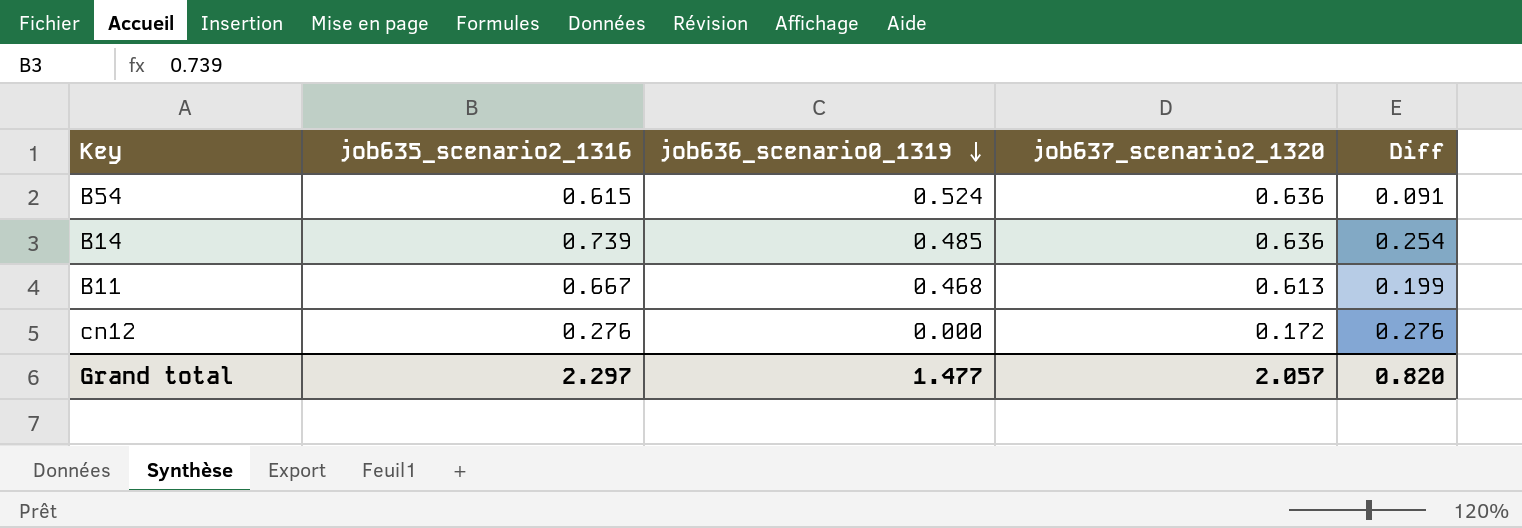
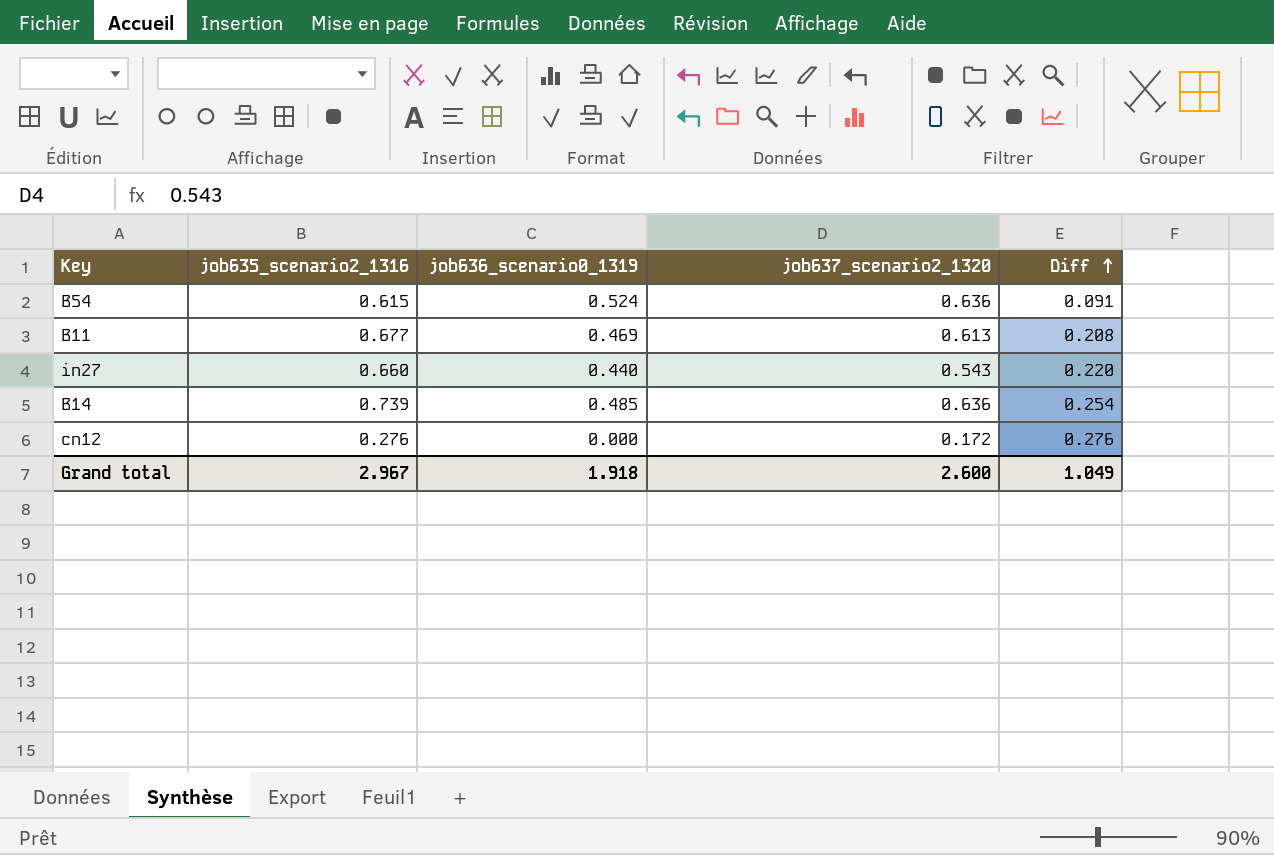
row order: job636_scenario0_1319 descending -> Diff ascending
B11 | job635_scenario2_1316: 0.667 -> 0.677
B11 | job636_scenario0_1319: 0.468 -> 0.469
B11 | Diff: 0.199 -> 0.208
row in27: none -> 0.660 | 0.440 | 0.543 | 0.220
Grand total | job635_scenario2_1316: 2.297 -> 2.967
Grand total | job636_scenario0_1319: 1.477 -> 1.918
Grand total | job637_scenario2_1320: 2.057 -> 2.600
Grand total | Diff: 0.820 -> 1.049

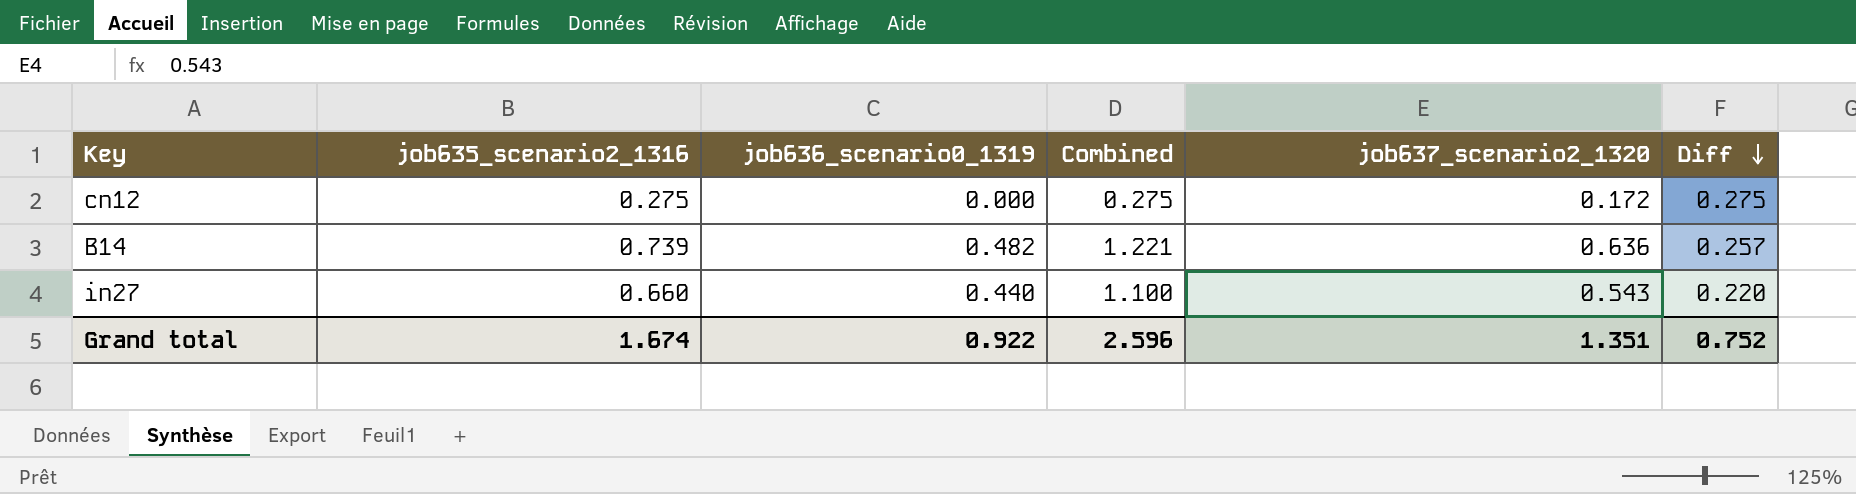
row order: Diff ascending -> Diff descending
column Combined | formula: none -> [job635_scenario2_1316] + [job636_scenario0_1319]
row B54: 0.615 | 0.524 | 0.636 | 0.091 -> none
row B11: 0.677 | 0.469 | 0.613 | 0.208 -> none
cn12 | job635_scenario2_1316: 0.276 -> 0.275
cn12 | Diff: 0.276 -> 0.275
B14 | job636_scenario0_1319: 0.485 -> 0.482
B14 | Diff: 0.254 -> 0.257
Grand total | job635_scenario2_1316: 2.967 -> 1.674
Grand total | job636_scenario0_1319: 1.918 -> 0.922
Grand total | job637_scenario2_1320: 2.600 -> 1.351
Grand total | Diff: 1.049 -> 0.752

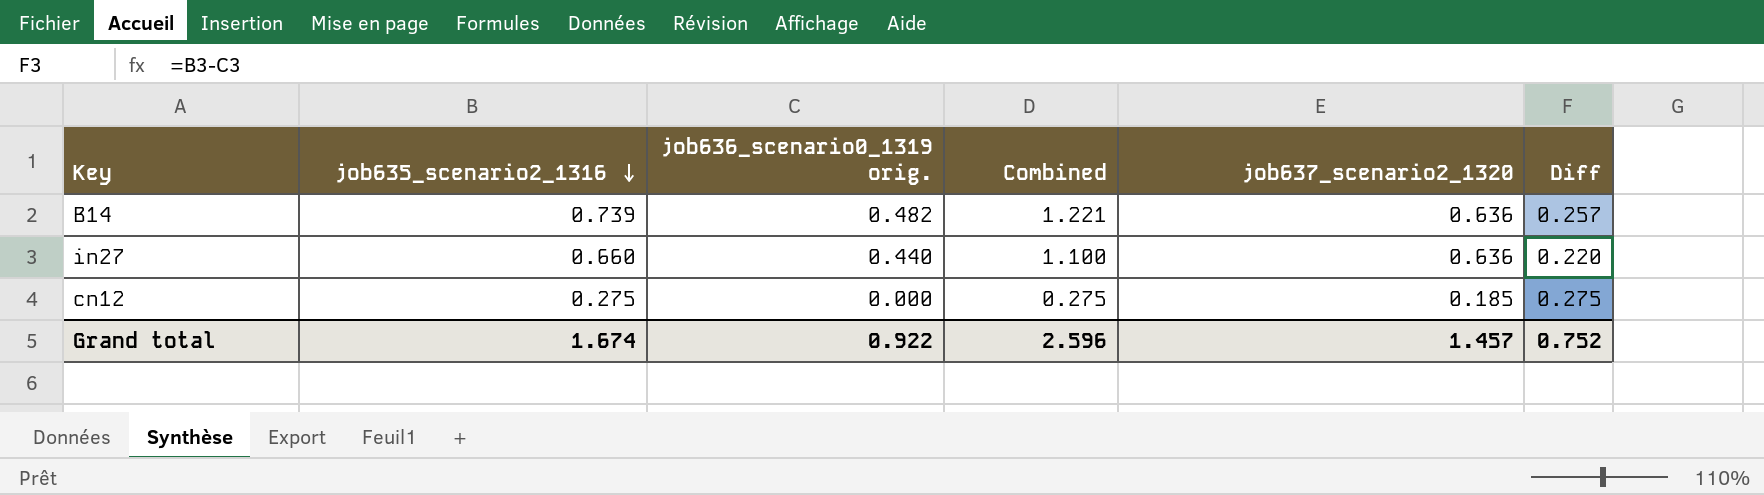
row order: Diff descending -> job635_scenario2_1316 descending
column name: job636_scenario0_1319 -> job636_scenario0_1319 orig.
in27 | job637_scenario2_1320: 0.543 -> 0.636
cn12 | job637_scenario2_1320: 0.172 -> 0.185
Grand total | job637_scenario2_1320: 1.351 -> 1.457

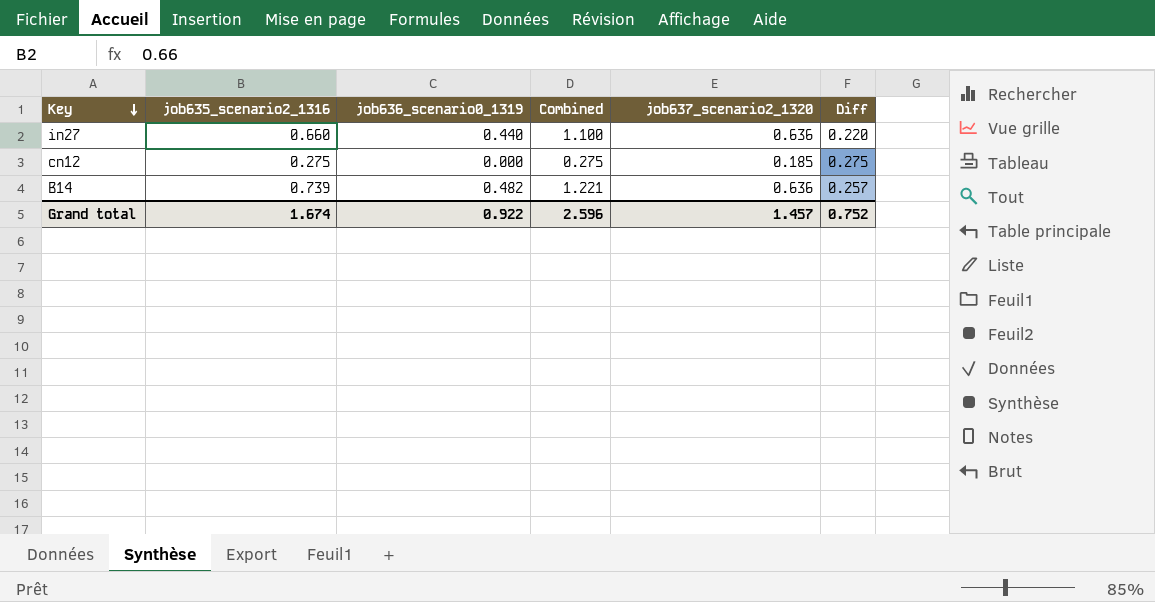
row order: job635_scenario2_1316 descending -> Key descending
column name: job636_scenario0_1319 orig. -> job636_scenario0_1319

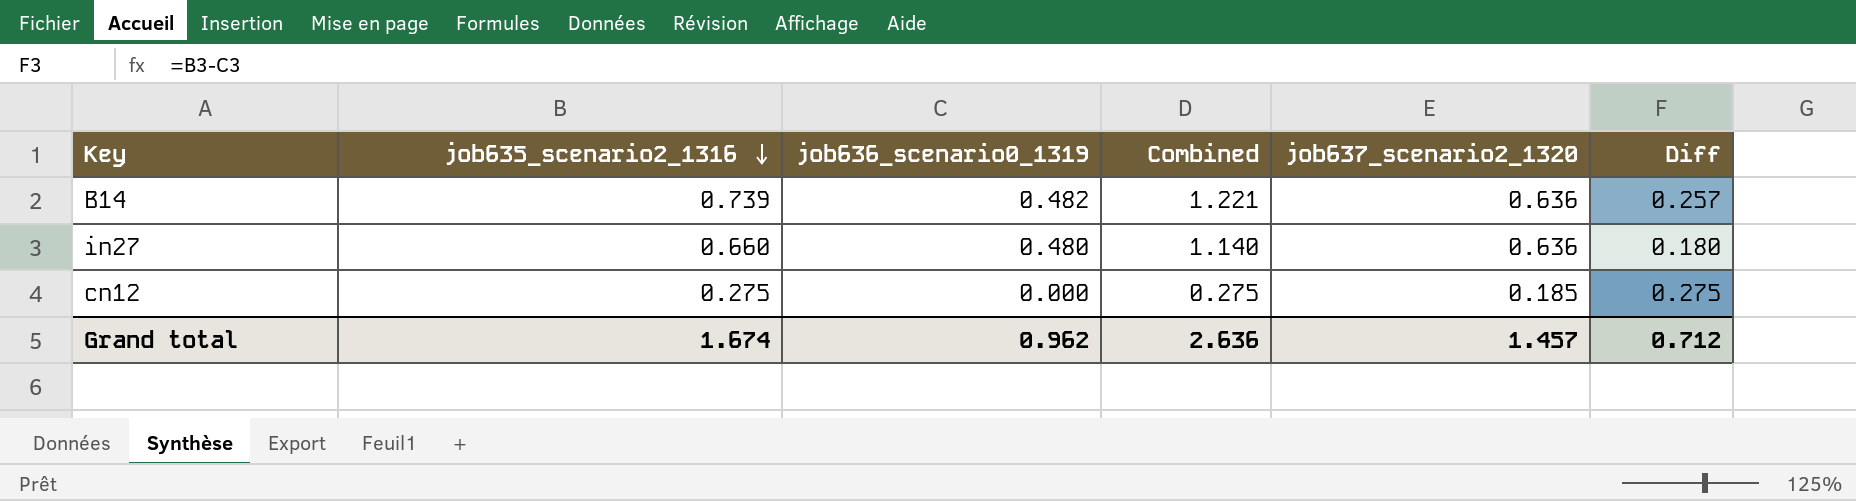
row order: Key descending -> job635_scenario2_1316 descending
in27 | job636_scenario0_1319: 0.440 -> 0.480
in27 | Combined: 1.100 -> 1.140
in27 | Diff: 0.220 -> 0.180
Grand total | job636_scenario0_1319: 0.922 -> 0.962
Grand total | Combined: 2.596 -> 2.636
Grand total | Diff: 0.752 -> 0.712

